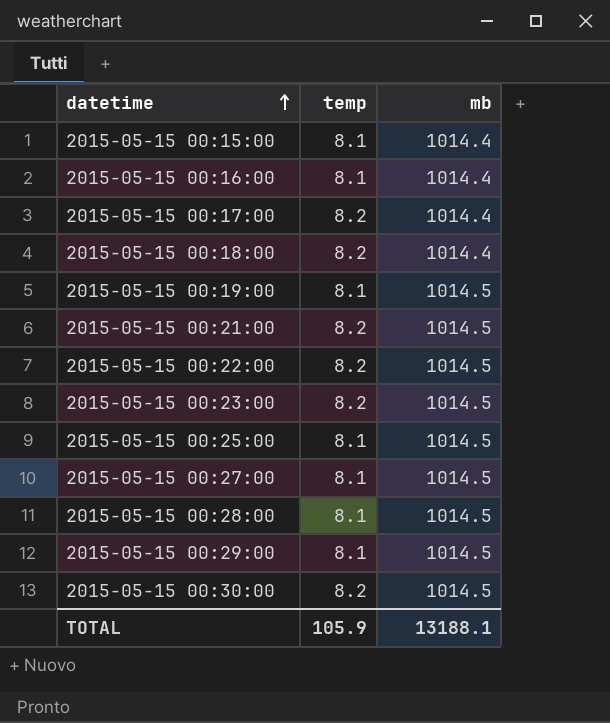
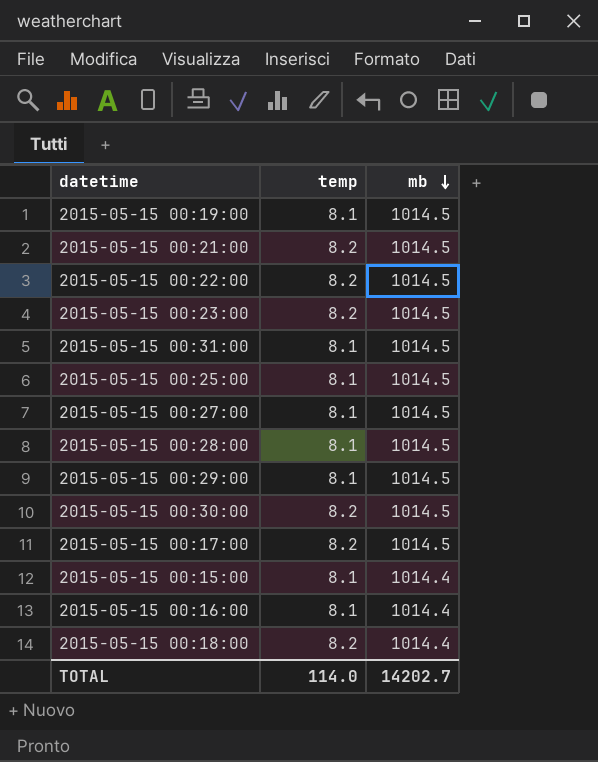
row order: datetime ascending -> mb descending
row 2015-05-15 00:31:00: none -> 8.1 | 1014.5
2015-05-15 00:17:00 | mb: 1014.4 -> 1014.5
TOTAL | temp: 105.9 -> 114.0
TOTAL | mb: 13188.1 -> 14202.7

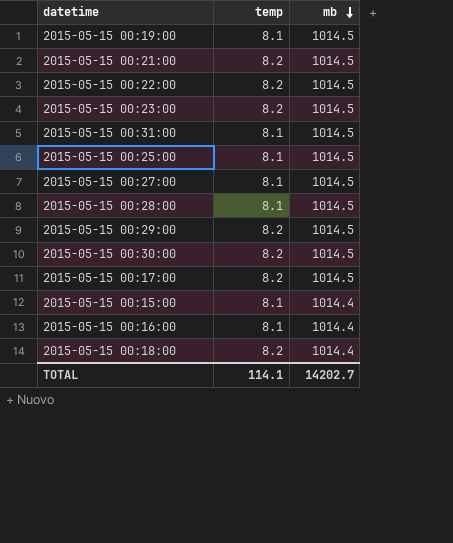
2015-05-15 00:29:00 | temp: 8.1 -> 8.2
TOTAL | temp: 114.0 -> 114.1

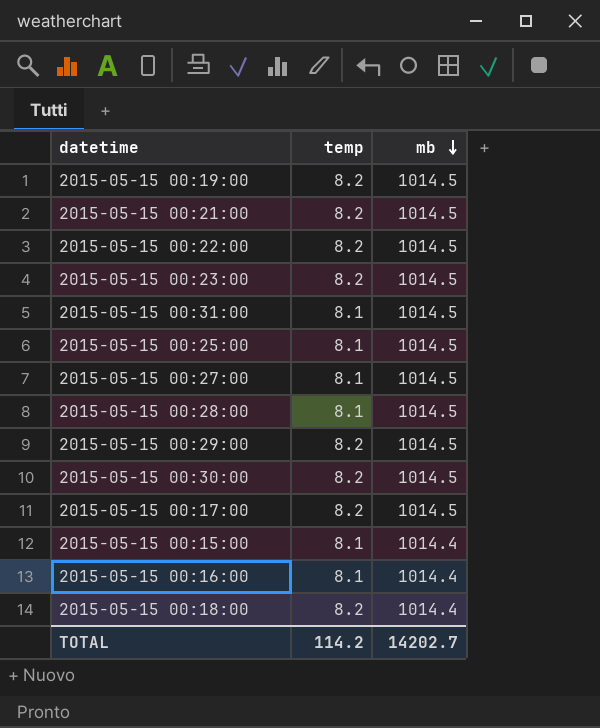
2015-05-15 00:19:00 | temp: 8.1 -> 8.2
TOTAL | temp: 114.1 -> 114.2

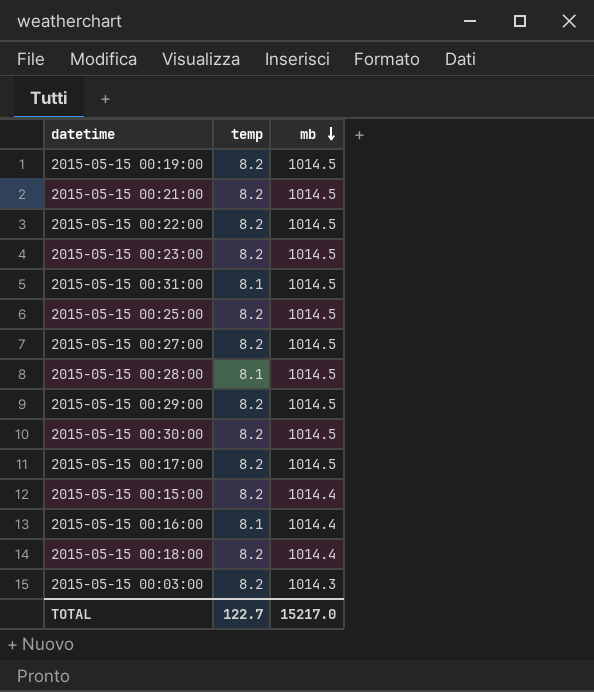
2015-05-15 00:25:00 | temp: 8.1 -> 8.2
2015-05-15 00:27:00 | temp: 8.1 -> 8.2
2015-05-15 00:15:00 | temp: 8.1 -> 8.2
row 2015-05-15 00:03:00: none -> 8.2 | 1014.3
TOTAL | temp: 114.2 -> 122.7
TOTAL | mb: 14202.7 -> 15217.0

